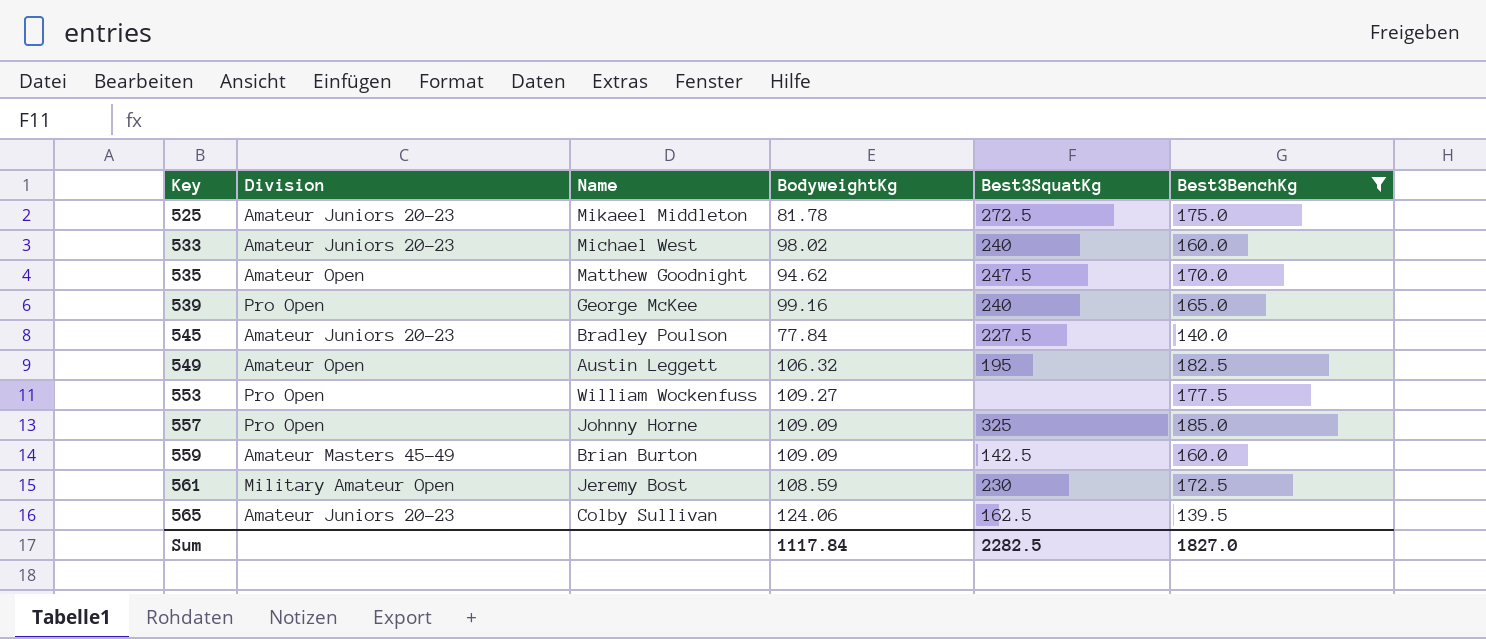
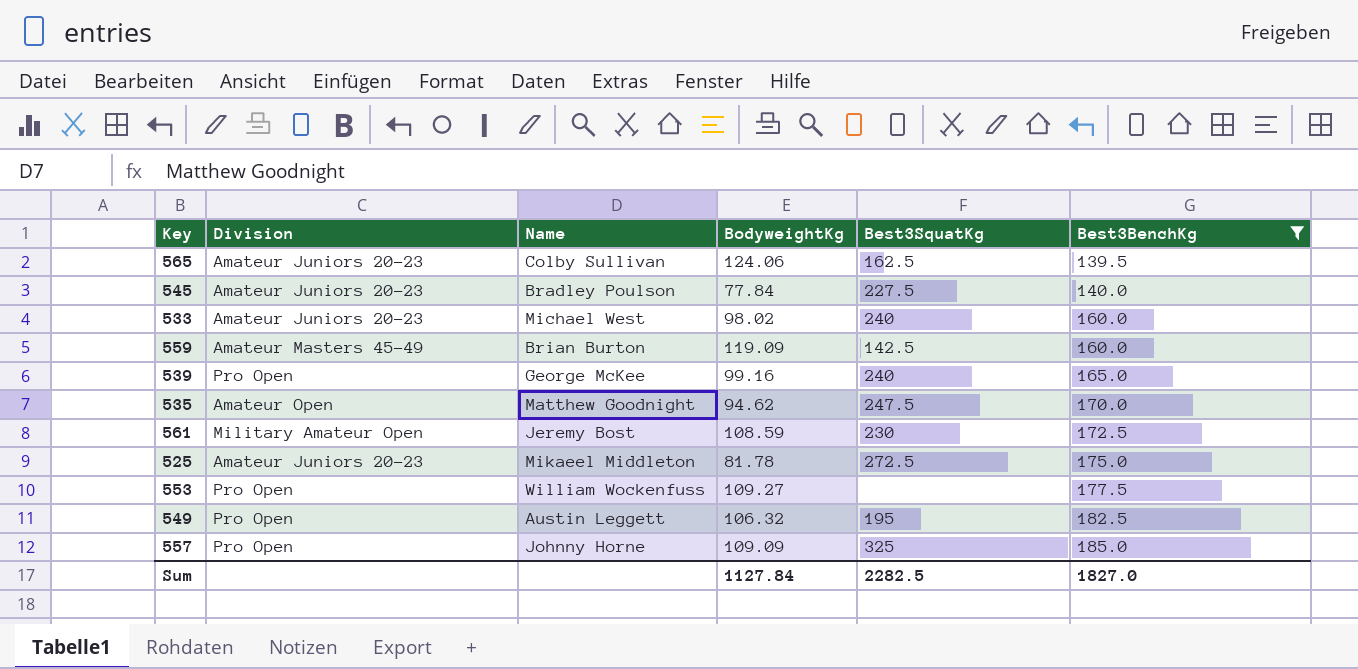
row order: Key ascending -> Best3BenchKg ascending
559 | BodyweightKg: 109.09 -> 119.09
549 | Division: Amateur Open -> Pro Open
Sum | BodyweightKg: 1117.84 -> 1127.84

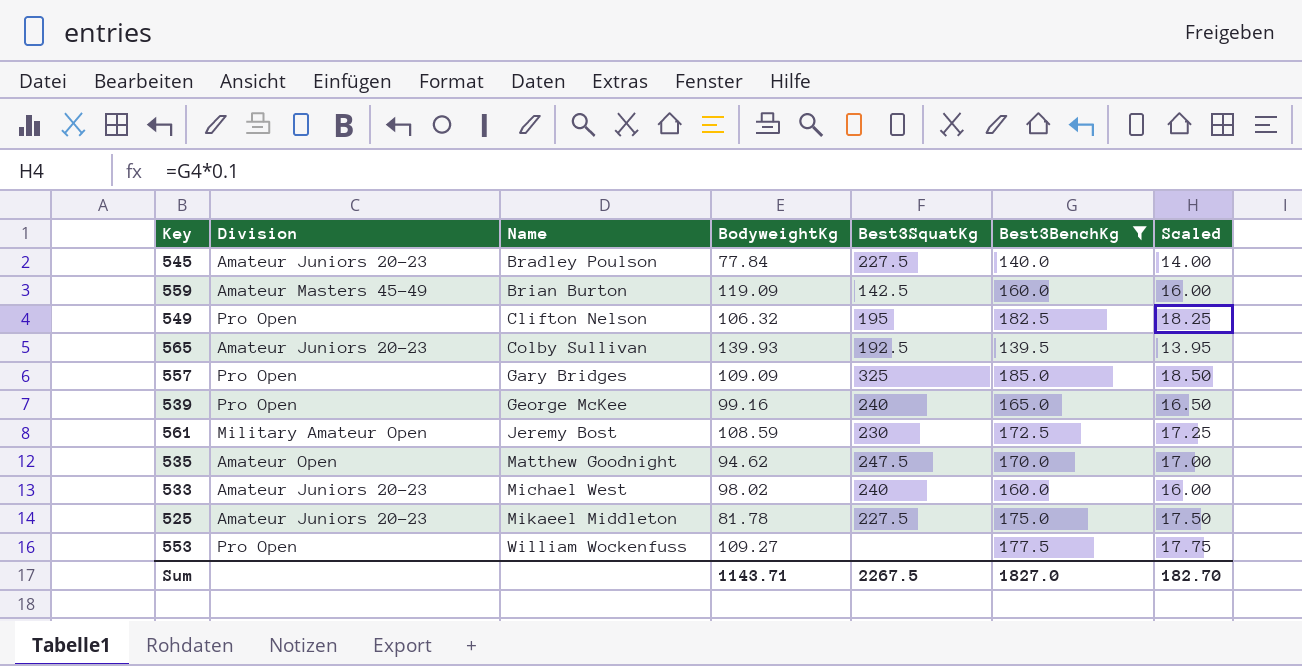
row order: Best3BenchKg ascending -> Name ascending
column Scaled | formula: none -> [Best3BenchKg] * 0.1
549 | Name: Austin Leggett -> Clifton Nelson
565 | BodyweightKg: 124.06 -> 139.93
565 | Best3SquatKg: 162.5 -> 192.5
557 | Name: Johnny Horne -> Gary Bridges
525 | Best3SquatKg: 272.5 -> 227.5
Sum | BodyweightKg: 1127.84 -> 1143.71
Sum | Best3SquatKg: 2282.5 -> 2267.5

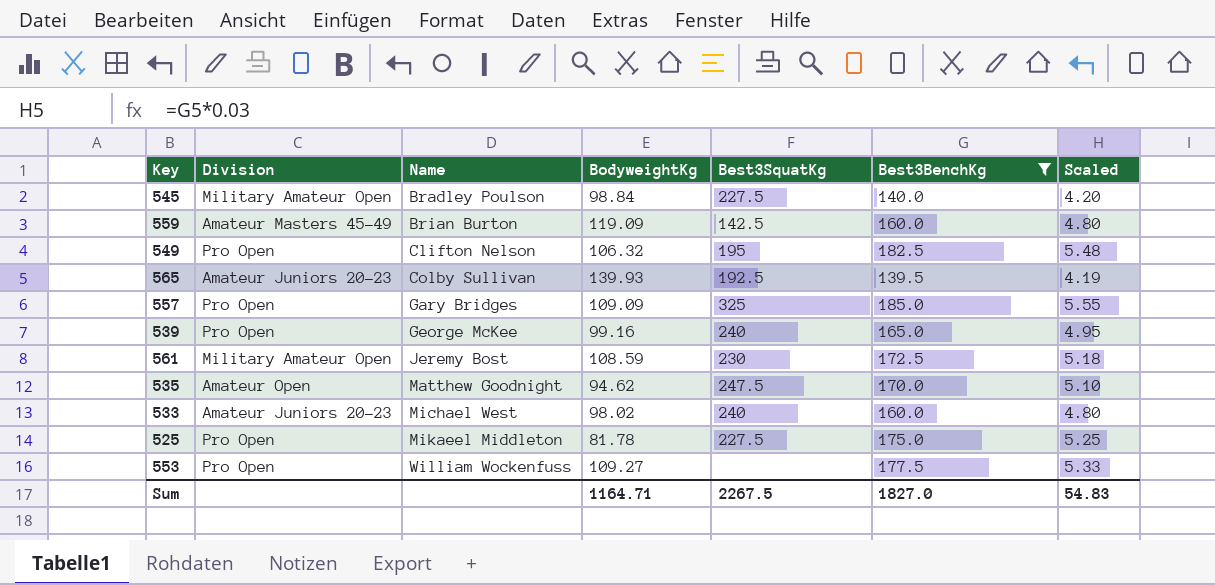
column Scaled | formula: [Best3BenchKg] * 0.1 -> [Best3BenchKg] * 0.03
545 | Division: Amateur Juniors 20-23 -> Military Amateur Open
545 | BodyweightKg: 77.84 -> 98.84
525 | Division: Amateur Juniors 20-23 -> Pro Open
Sum | BodyweightKg: 1143.71 -> 1164.71
Sum | Scaled: 182.70 -> 54.83

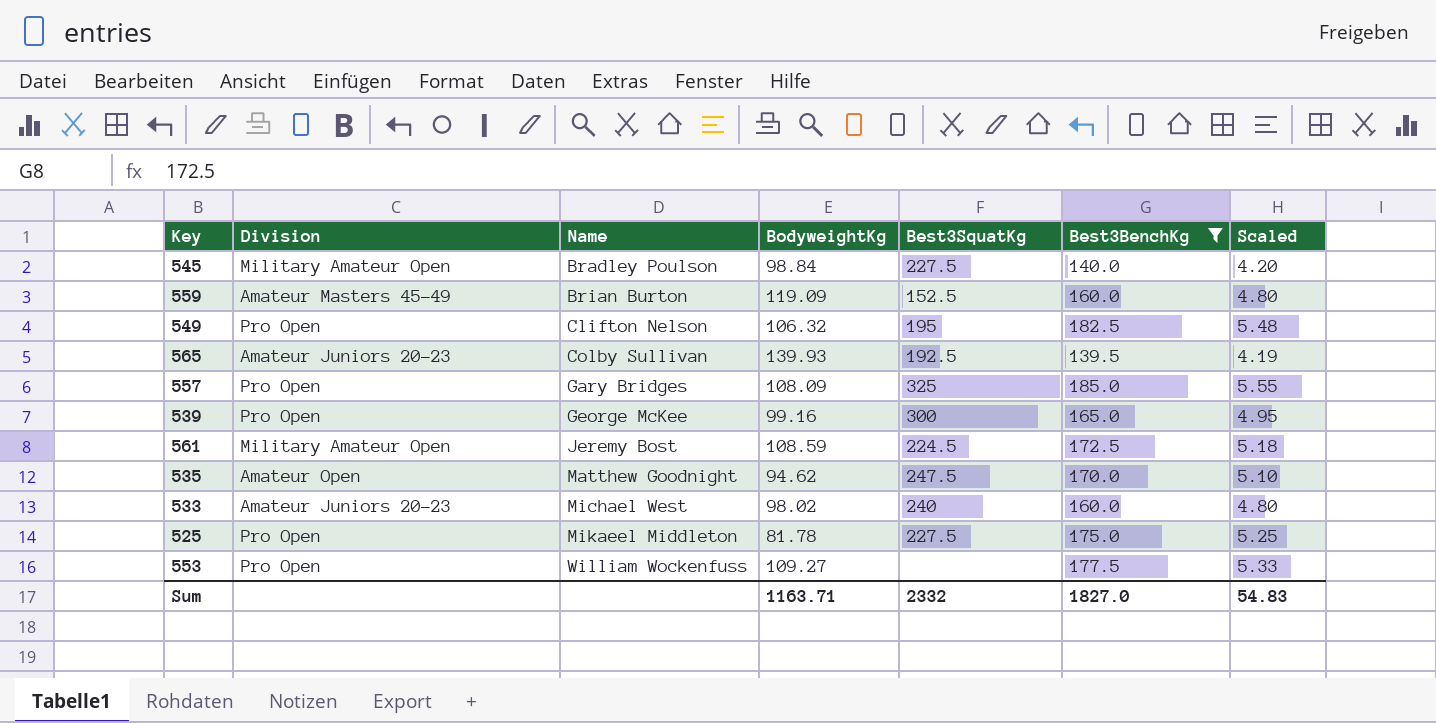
559 | Best3SquatKg: 142.5 -> 152.5
557 | BodyweightKg: 109.09 -> 108.09
539 | Best3SquatKg: 240 -> 300
561 | Best3SquatKg: 230 -> 224.5
Sum | BodyweightKg: 1164.71 -> 1163.71
Sum | Best3SquatKg: 2267.5 -> 2332

